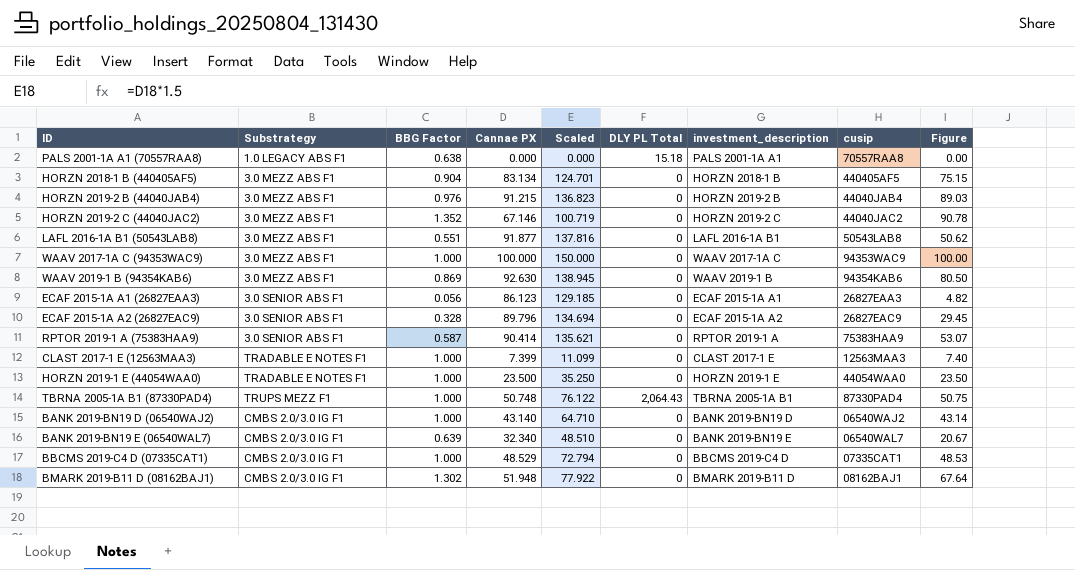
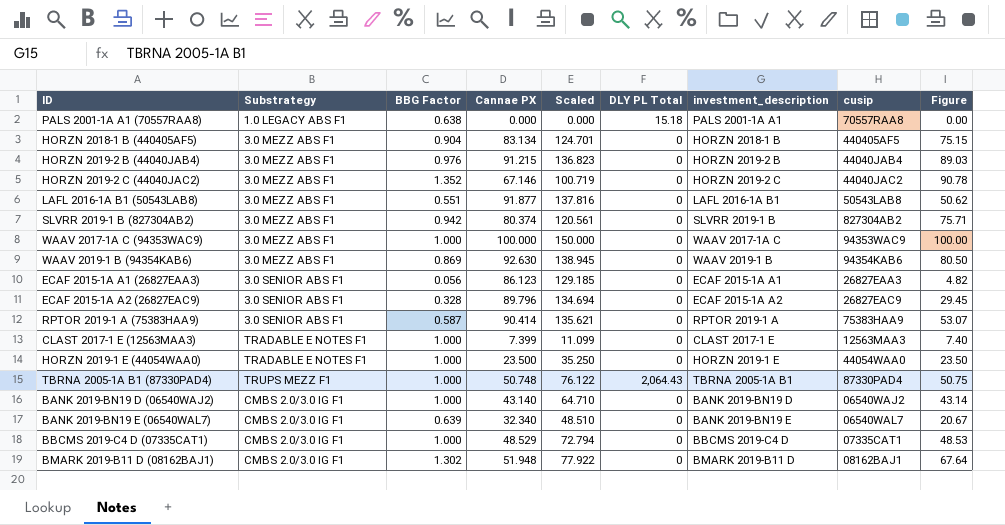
row SLVRR 2019-1 B (827304AB2): none -> 3.0 MEZZ ABS F1 | 0.942 | 80.374 | 120.561 | 0 | SLVRR 2019-1 B | 827304AB2 | 75.71

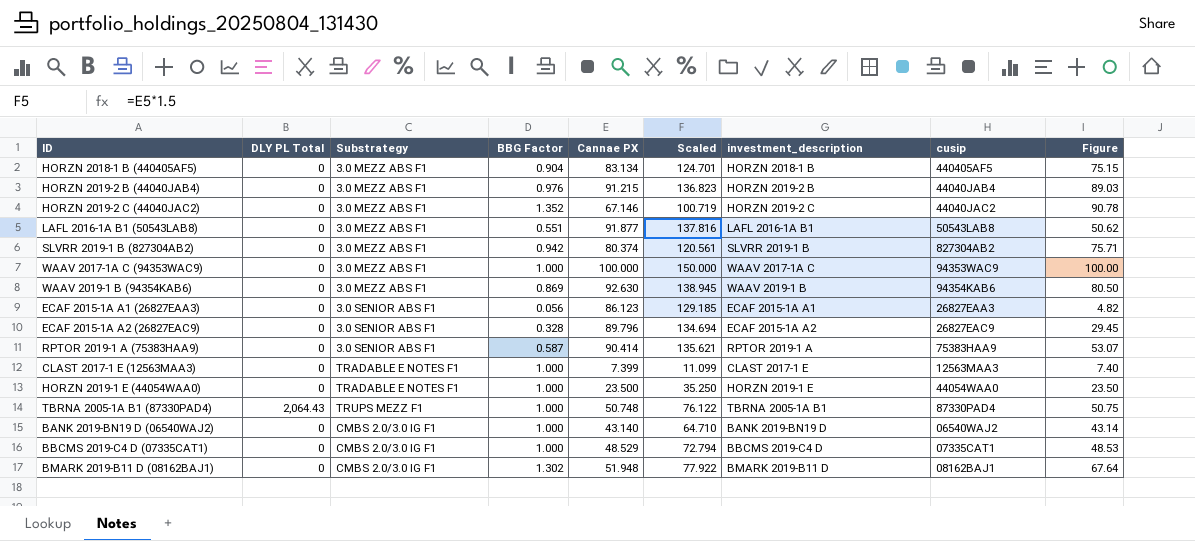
column DLY PL Total | position: 6 -> 2
row PALS 2001-1A A1 (70557RAA8): 1.0 LEGACY ABS F1 | 0.638 | 0.000 | 0.000 | 15.18 | PALS 2001-1A A1 | 70557RAA8 | 0.00 -> none
row BANK 2019-BN19 E (06540WAL7): CMBS 2.0/3.0 IG F1 | 0.639 | 32.340 | 48.510 | 0 | BANK 2019-BN19 E | 06540WAL7 | 20.67 -> none

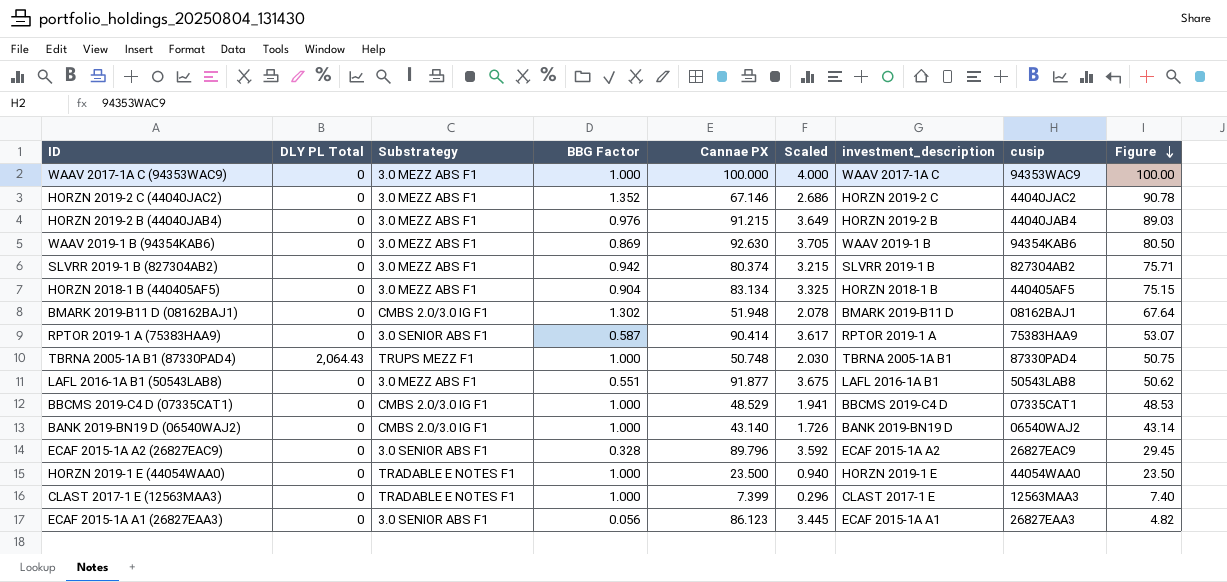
row order: none -> Figure descending
column Scaled | formula: [Cannae PX] * 1.5 -> [Cannae PX] * 0.04

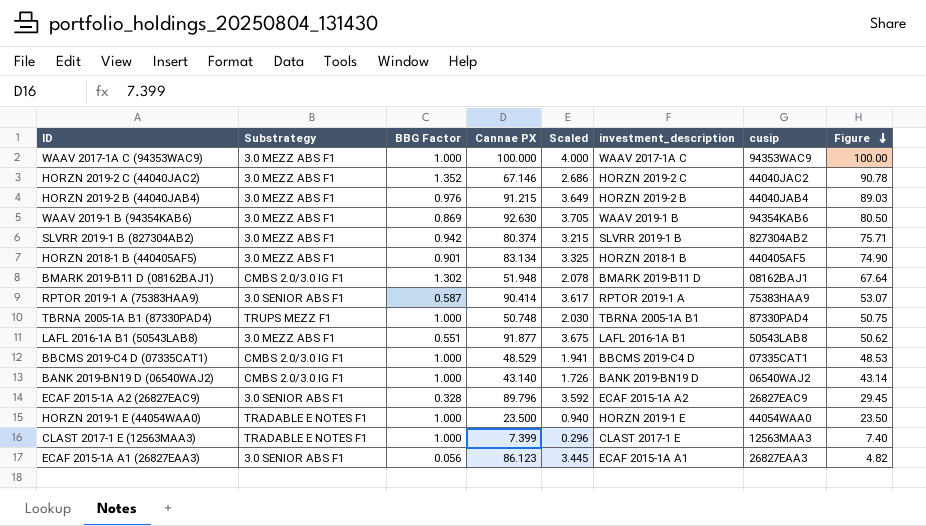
column DLY PL Total | position: 2 -> none
HORZN 2018-1 B (440405AF5) | BBG Factor: 0.904 -> 0.901
HORZN 2018-1 B (440405AF5) | Figure: 75.15 -> 74.90

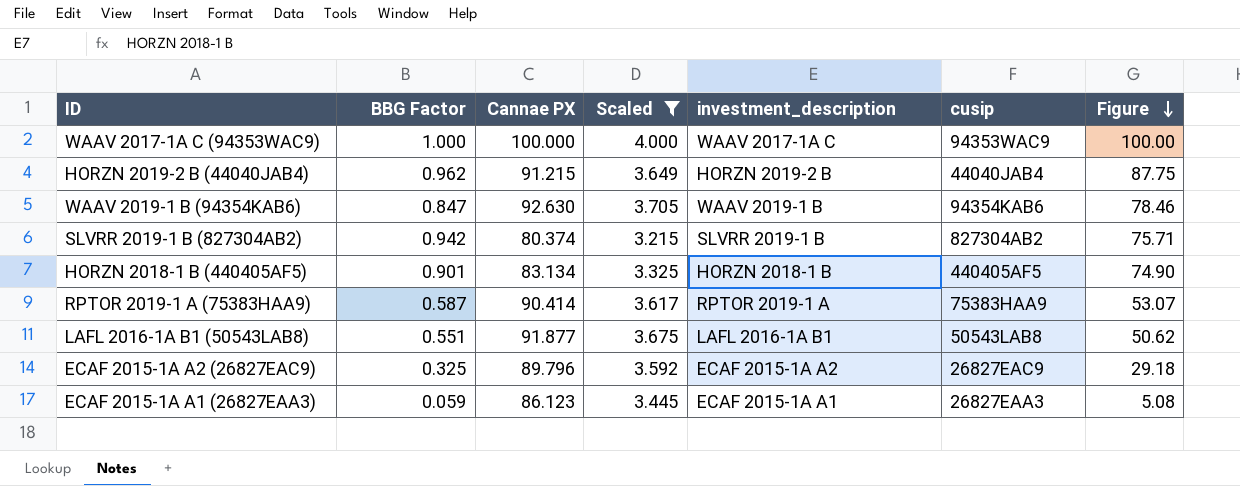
filter: none -> Scaled >= 3.215
column Substrategy | position: 2 -> none
HORZN 2019-2 B (44040JAB4) | BBG Factor: 0.976 -> 0.962
HORZN 2019-2 B (44040JAB4) | Figure: 89.03 -> 87.75
WAAV 2019-1 B (94354KAB6) | BBG Factor: 0.869 -> 0.847
WAAV 2019-1 B (94354KAB6) | Figure: 80.50 -> 78.46
ECAF 2015-1A A2 (26827EAC9) | BBG Factor: 0.328 -> 0.325
ECAF 2015-1A A2 (26827EAC9) | Figure: 29.45 -> 29.18
ECAF 2015-1A A1 (26827EAA3) | BBG Factor: 0.056 -> 0.059
ECAF 2015-1A A1 (26827EAA3) | Figure: 4.82 -> 5.08

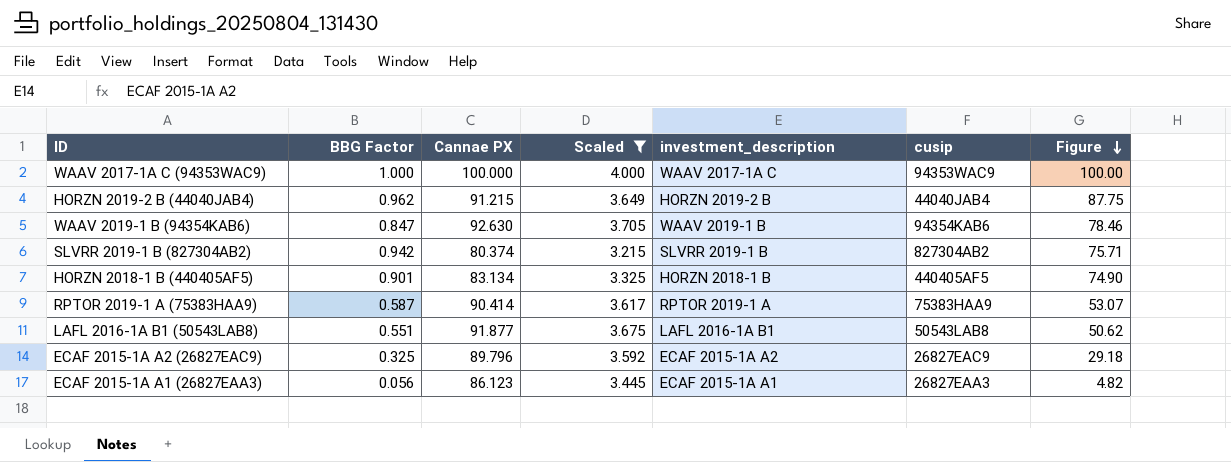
ECAF 2015-1A A1 (26827EAA3) | BBG Factor: 0.059 -> 0.056
ECAF 2015-1A A1 (26827EAA3) | Figure: 5.08 -> 4.82

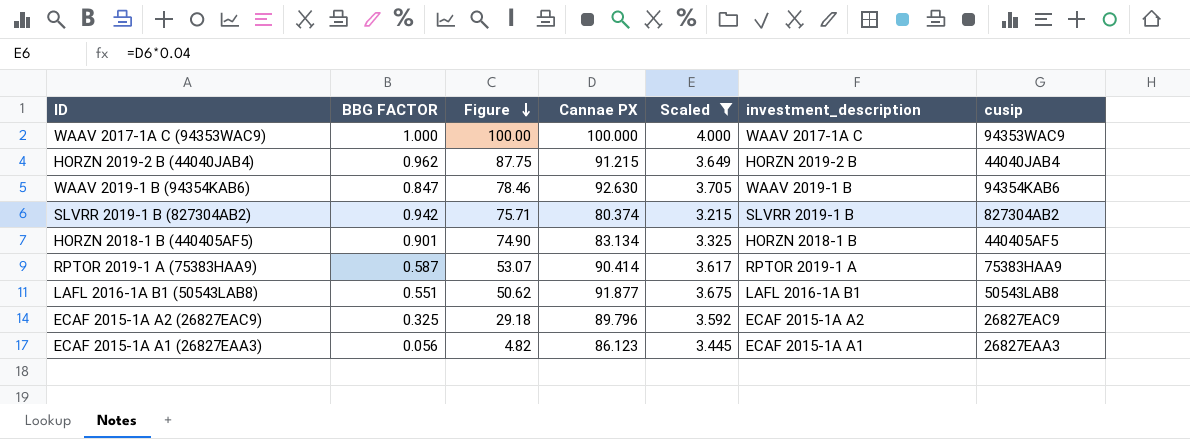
column name: BBG Factor -> BBG FACTOR
column Figure | position: 7 -> 3

